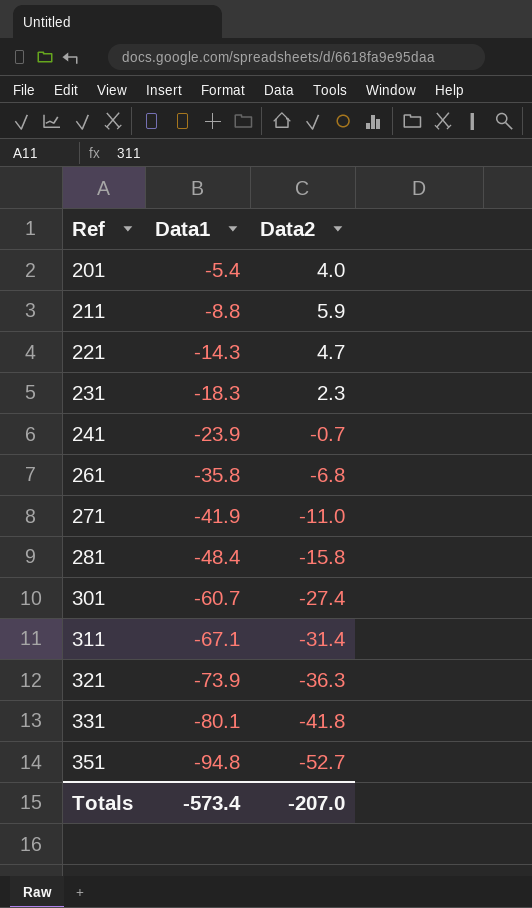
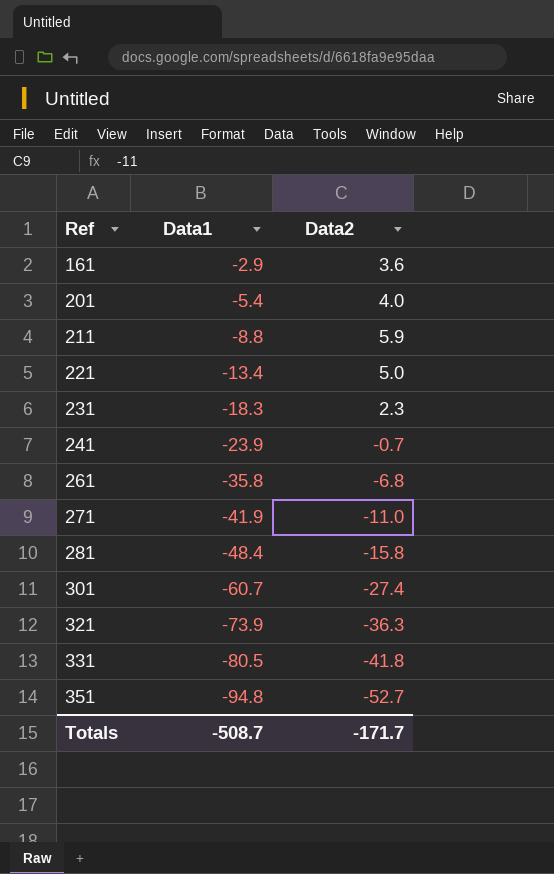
row 311: -67.1 | -31.4 -> none
row 161: none -> -2.9 | 3.6
221 | Data1: -14.3 -> -13.4
221 | Data2: 4.7 -> 5.0
331 | Data1: -80.1 -> -80.5
Totals | Data1: -573.4 -> -508.7
Totals | Data2: -207.0 -> -171.7

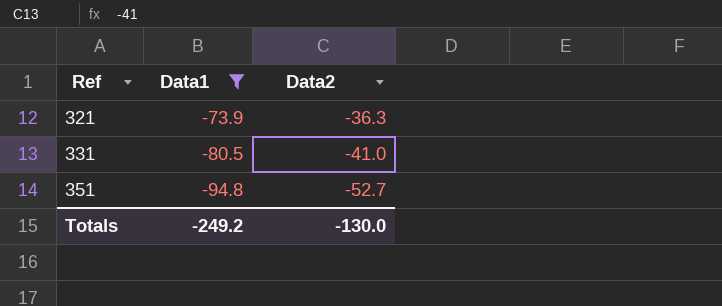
filter: none -> Data1 <= -73.9
331 | Data2: -41.8 -> -41.0
Totals | Data1: -508.7 -> -249.2
Totals | Data2: -171.7 -> -130.0

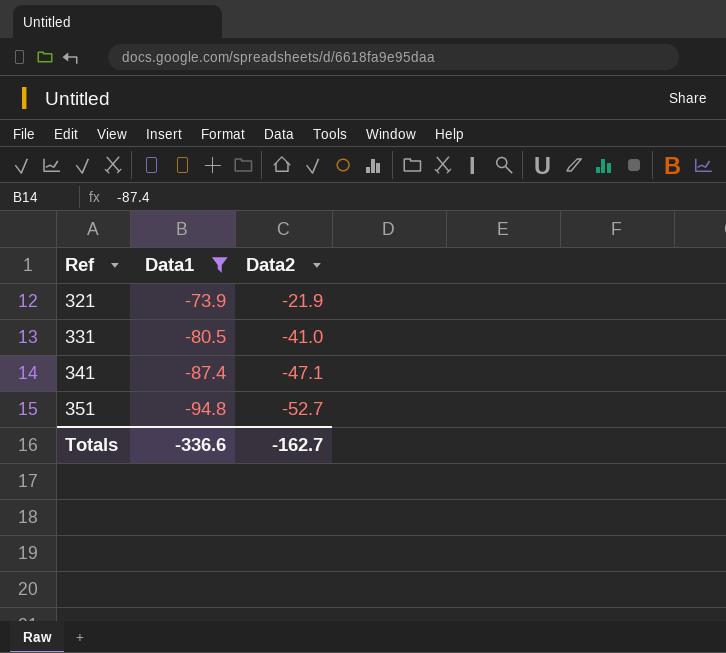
321 | Data2: -36.3 -> -21.9
row 341: none -> -87.4 | -47.1
Totals | Data1: -249.2 -> -336.6
Totals | Data2: -130.0 -> -162.7

